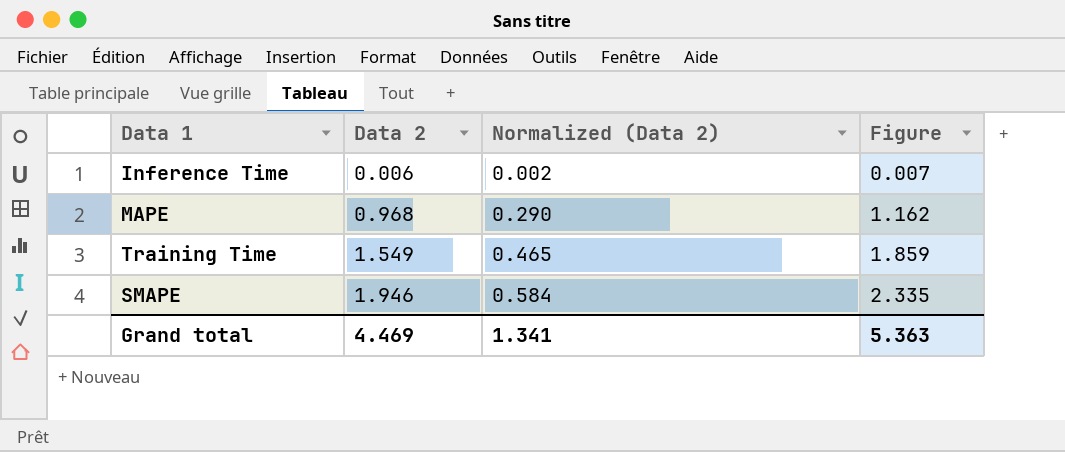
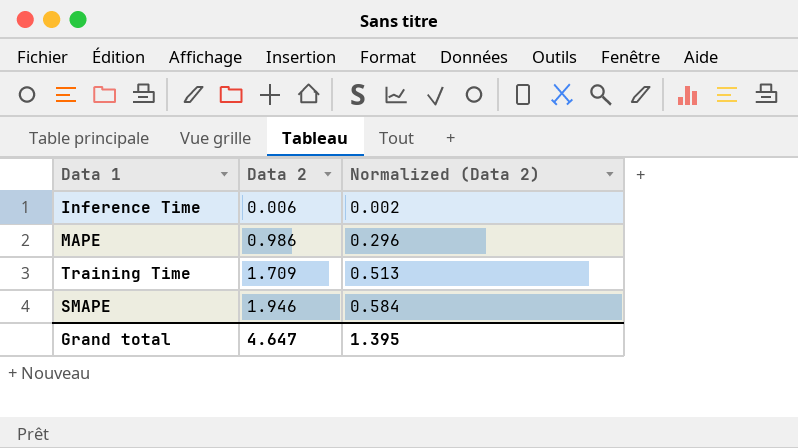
column Figure | formula: [Data 2] * 1.2 -> none
MAPE | Data 2: 0.968 -> 0.986
MAPE | Normalized (Data 2): 0.290 -> 0.296
Training Time | Data 2: 1.549 -> 1.709
Training Time | Normalized (Data 2): 0.465 -> 0.513
Grand total | Data 2: 4.469 -> 4.647
Grand total | Normalized (Data 2): 1.341 -> 1.395

